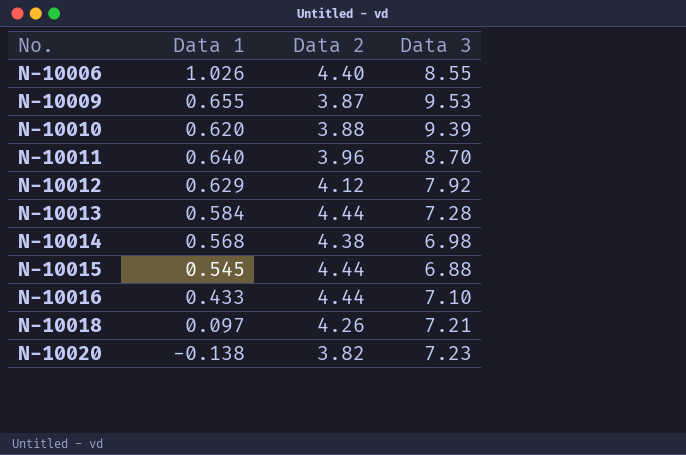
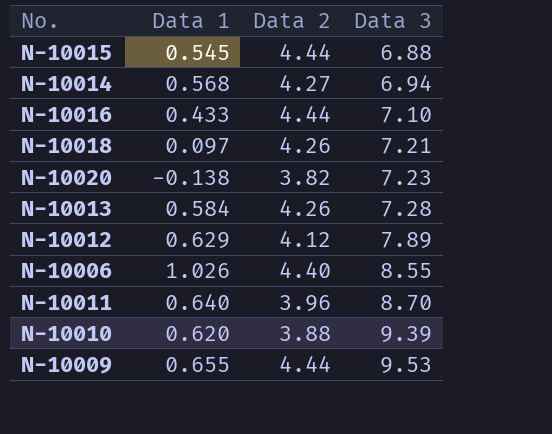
row order: No. ascending -> Data 3 ascending
N-10014 | Data 2: 4.38 -> 4.27
N-10014 | Data 3: 6.98 -> 6.94
N-10013 | Data 2: 4.44 -> 4.26
N-10012 | Data 3: 7.92 -> 7.89
N-10009 | Data 2: 3.87 -> 4.44

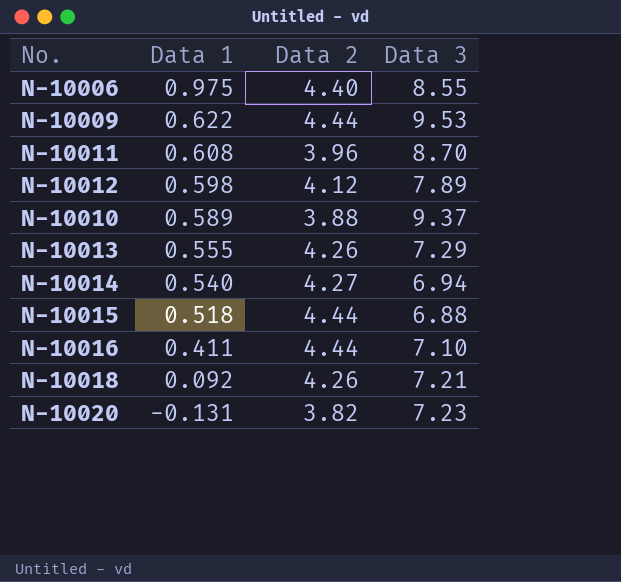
row order: Data 3 ascending -> Data 1 descending
N-10006 | Data 1: 1.026 -> 0.975
N-10009 | Data 1: 0.655 -> 0.622
N-10011 | Data 1: 0.640 -> 0.608
N-10012 | Data 1: 0.629 -> 0.598
N-10010 | Data 1: 0.620 -> 0.589
N-10010 | Data 3: 9.39 -> 9.37
N-10013 | Data 1: 0.584 -> 0.555
N-10013 | Data 3: 7.28 -> 7.29
N-10014 | Data 1: 0.568 -> 0.540
N-10015 | Data 1: 0.545 -> 0.518
N-10016 | Data 1: 0.433 -> 0.411
N-10018 | Data 1: 0.097 -> 0.092
N-10020 | Data 1: -0.138 -> -0.131

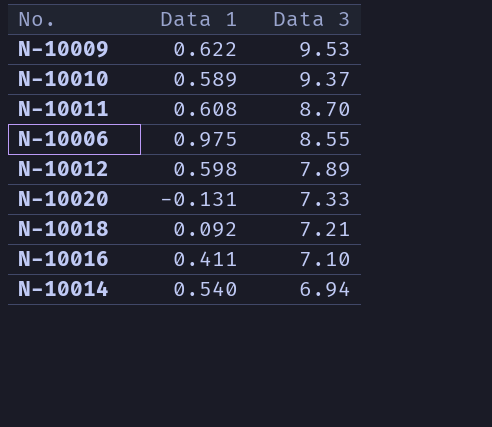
row order: Data 1 descending -> Data 3 descending
column Data 2 | position: 3 -> none
row N-10013: 0.555 | 4.26 | 7.29 -> none
row N-10015: 0.518 | 4.44 | 6.88 -> none
N-10020 | Data 3: 7.23 -> 7.33

